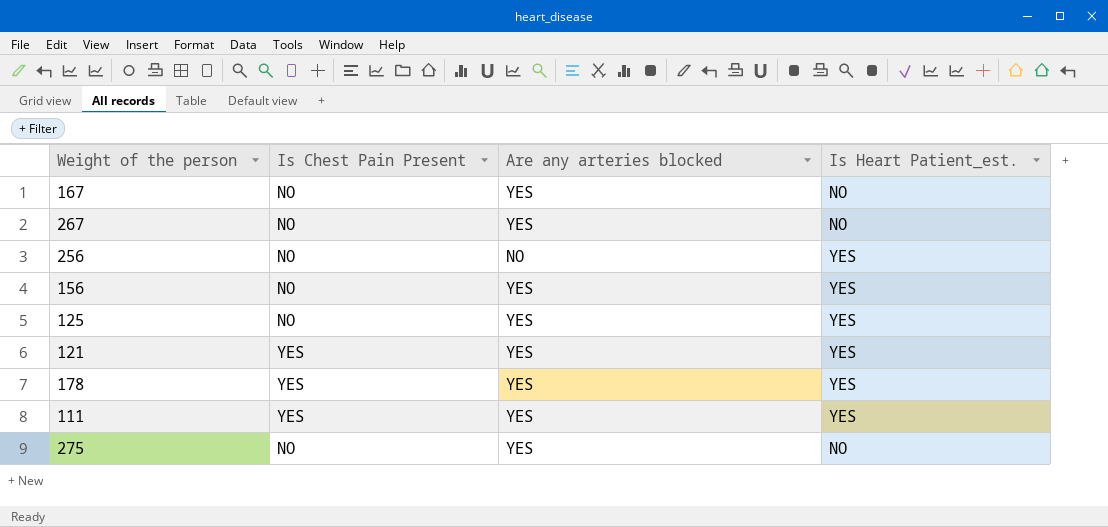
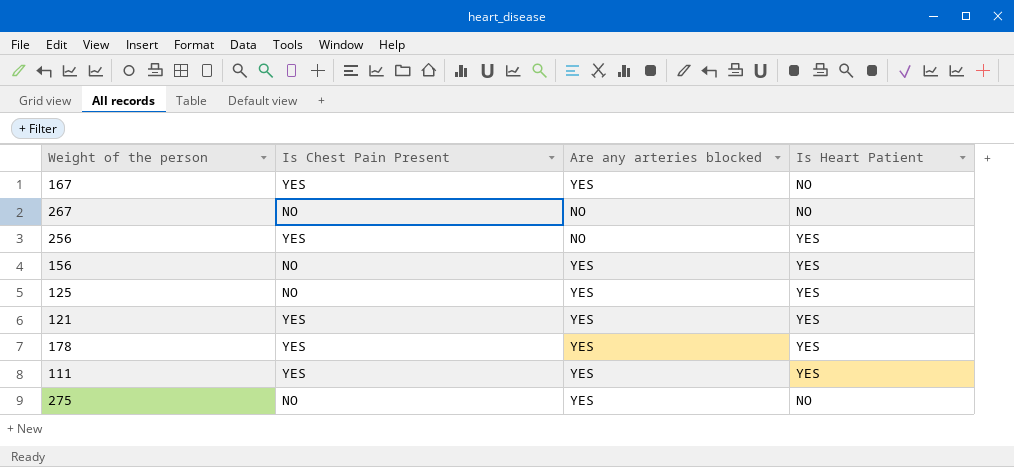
column name: Is Heart Patient_est. -> Is Heart Patient
167 | Is Chest Pain Present: NO -> YES
267 | Are any arteries blocked: YES -> NO
256 | Is Chest Pain Present: NO -> YES

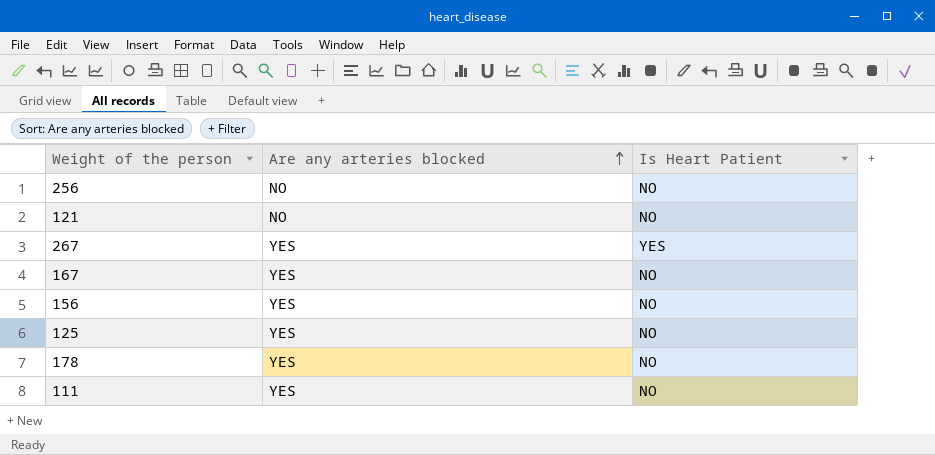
row order: none -> Are any arteries blocked ascending
column Is Chest Pain Present | position: 2 -> none
row 275: NO | YES | NO -> none
256 | Is Heart Patient: YES -> NO
121 | Are any arteries blocked: YES -> NO
121 | Is Heart Patient: YES -> NO
267 | Are any arteries blocked: NO -> YES
267 | Is Heart Patient: NO -> YES
156 | Is Heart Patient: YES -> NO
125 | Is Heart Patient: YES -> NO
178 | Is Heart Patient: YES -> NO
111 | Is Heart Patient: YES -> NO

